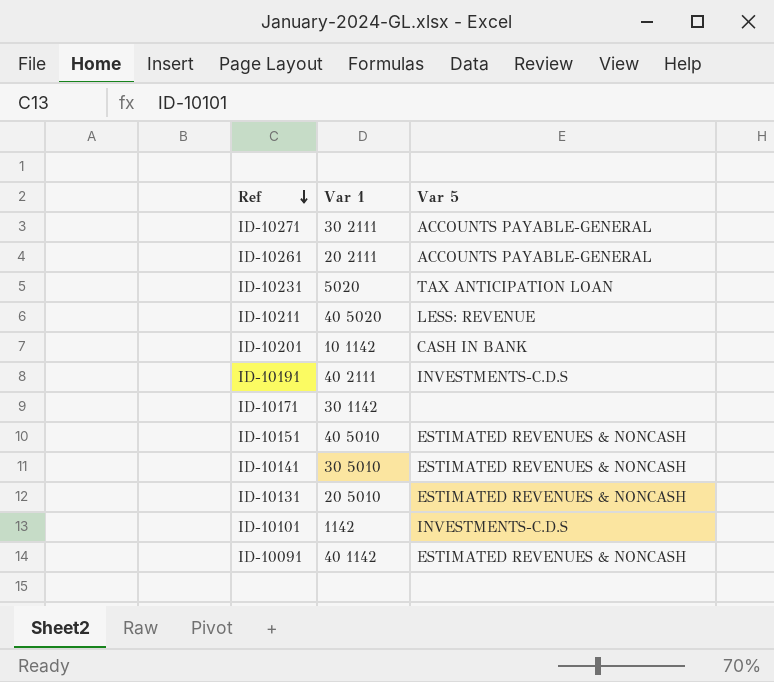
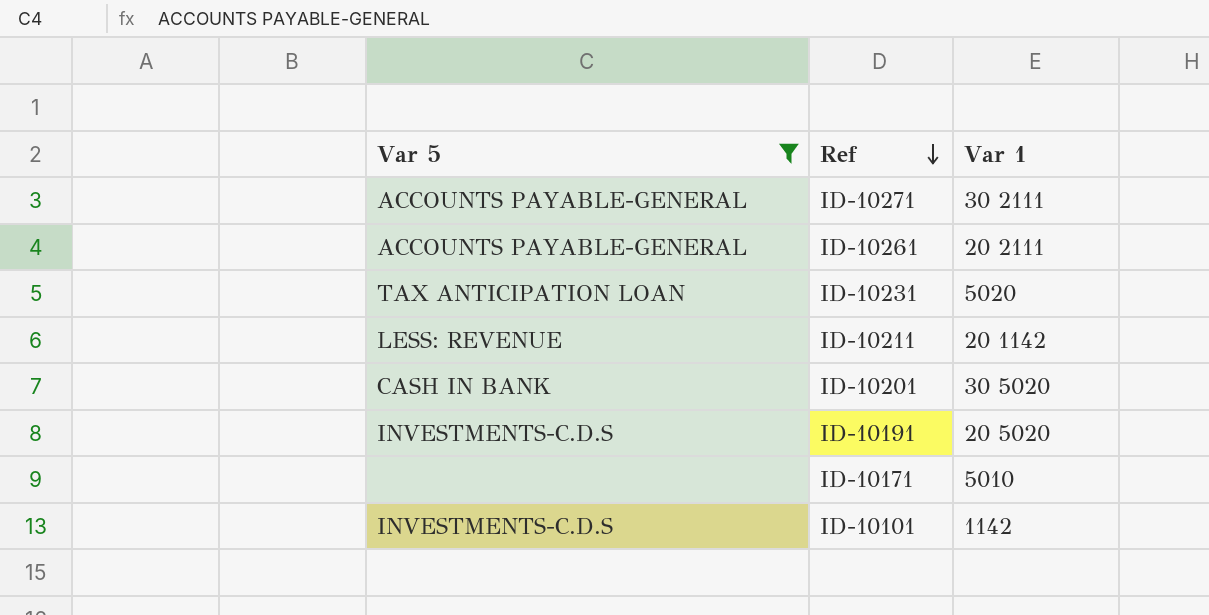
filter: none -> Var 5 != ESTIMATED REVENUES & NONCASH
column Var 5 | position: 3 -> 1
ID-10211 | Var 1: 40 5020 -> 20 1142
ID-10201 | Var 1: 10 1142 -> 30 5020
ID-10191 | Var 1: 40 2111 -> 20 5020
ID-10171 | Var 1: 30 1142 -> 5010

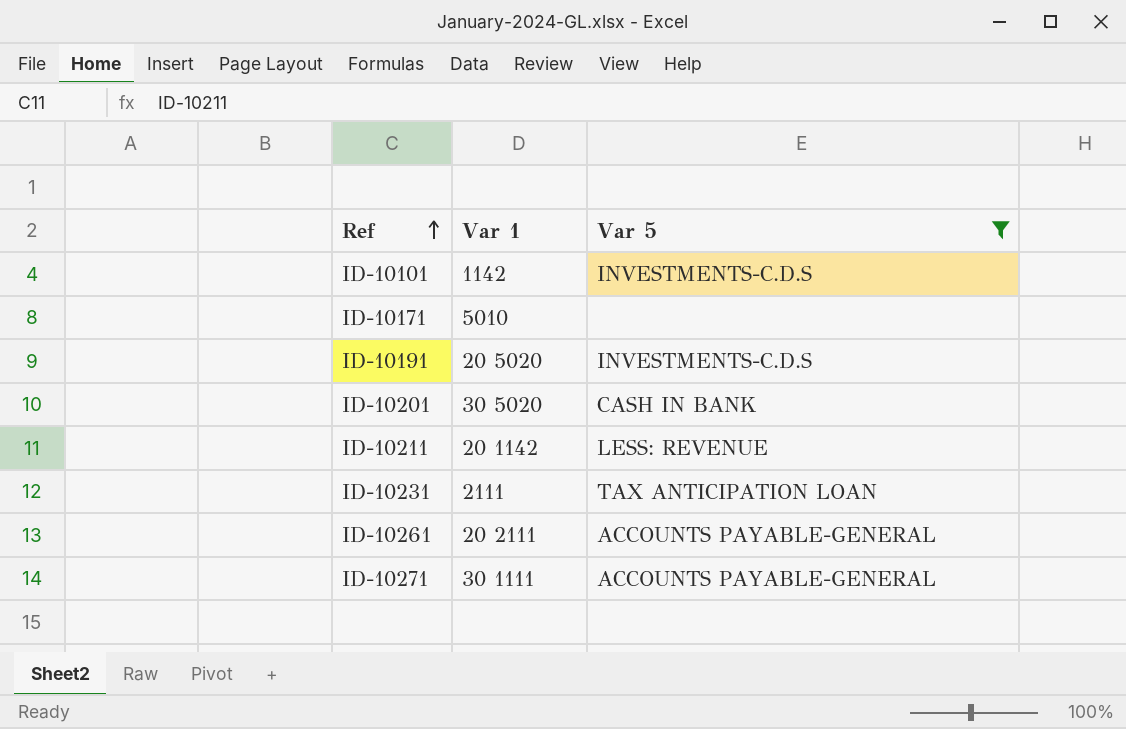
row order: Ref descending -> Ref ascending
column Var 5 | position: 1 -> 3
ID-10231 | Var 1: 5020 -> 2111
ID-10271 | Var 1: 30 2111 -> 30 1111

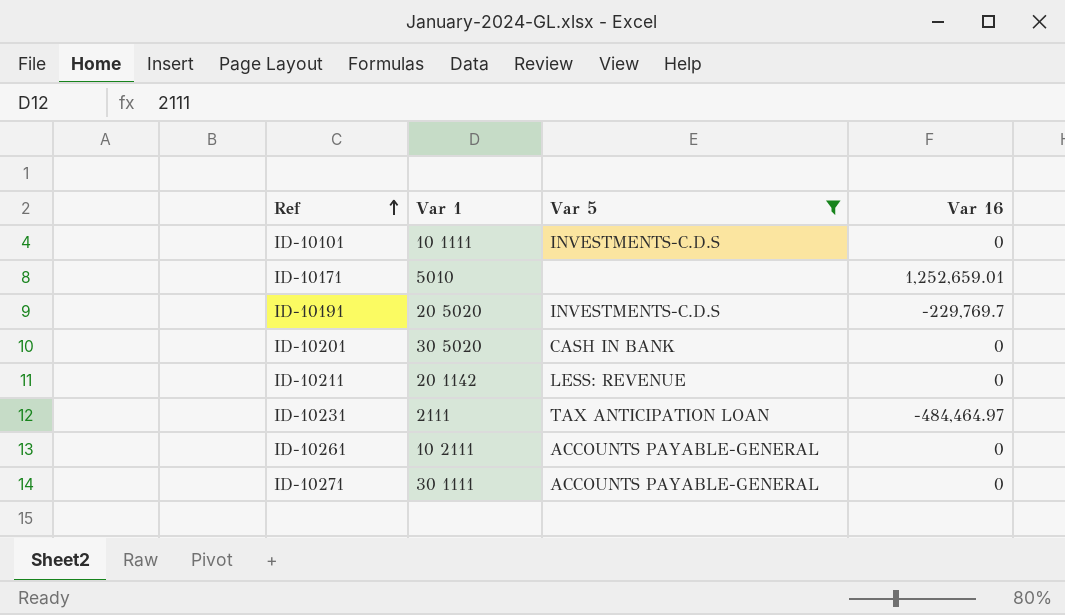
column Var 16 | position: none -> 4
ID-10101 | Var 1: 1142 -> 10 1111
ID-10261 | Var 1: 20 2111 -> 10 2111

